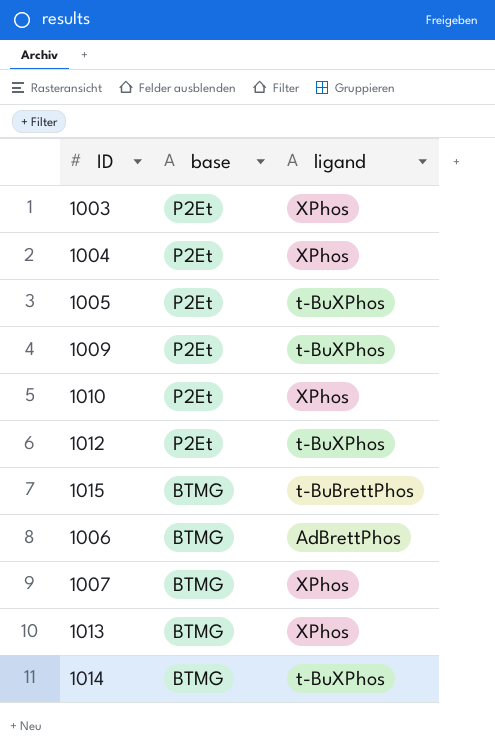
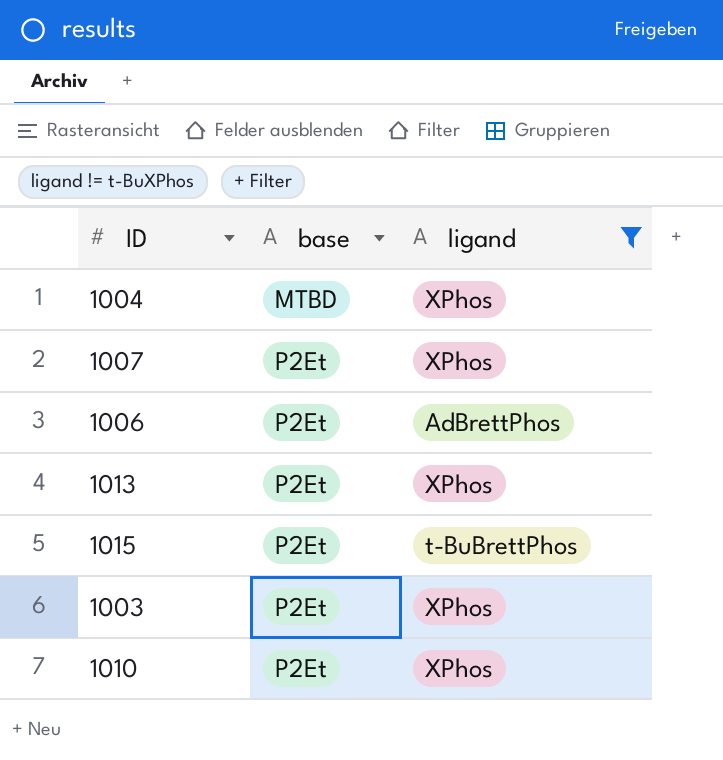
filter: none -> ligand != t-BuXPhos
row order: base descending -> base ascending
1004 | base: P2Et -> MTBD
1007 | base: BTMG -> P2Et
1006 | base: BTMG -> P2Et
1013 | base: BTMG -> P2Et
1015 | base: BTMG -> P2Et

